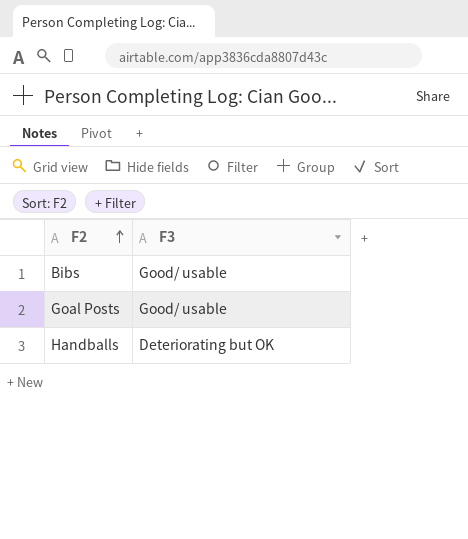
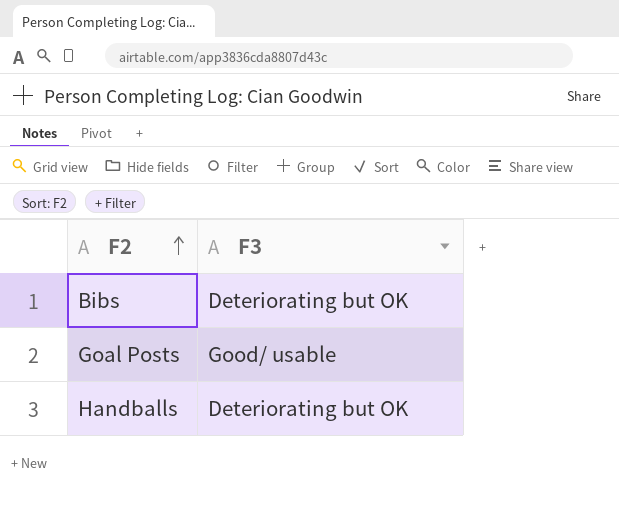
Bibs | F3: Good/ usable -> Deteriorating but OK

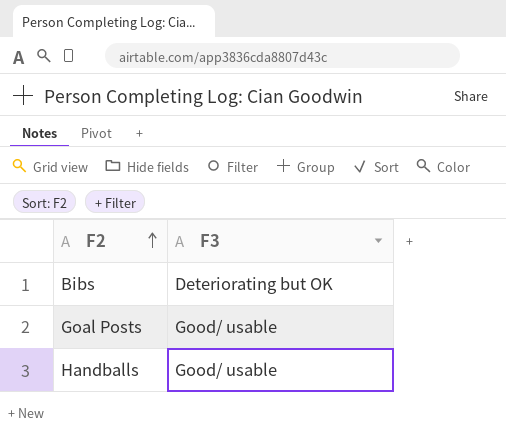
Handballs | F3: Deteriorating but OK -> Good/ usable

